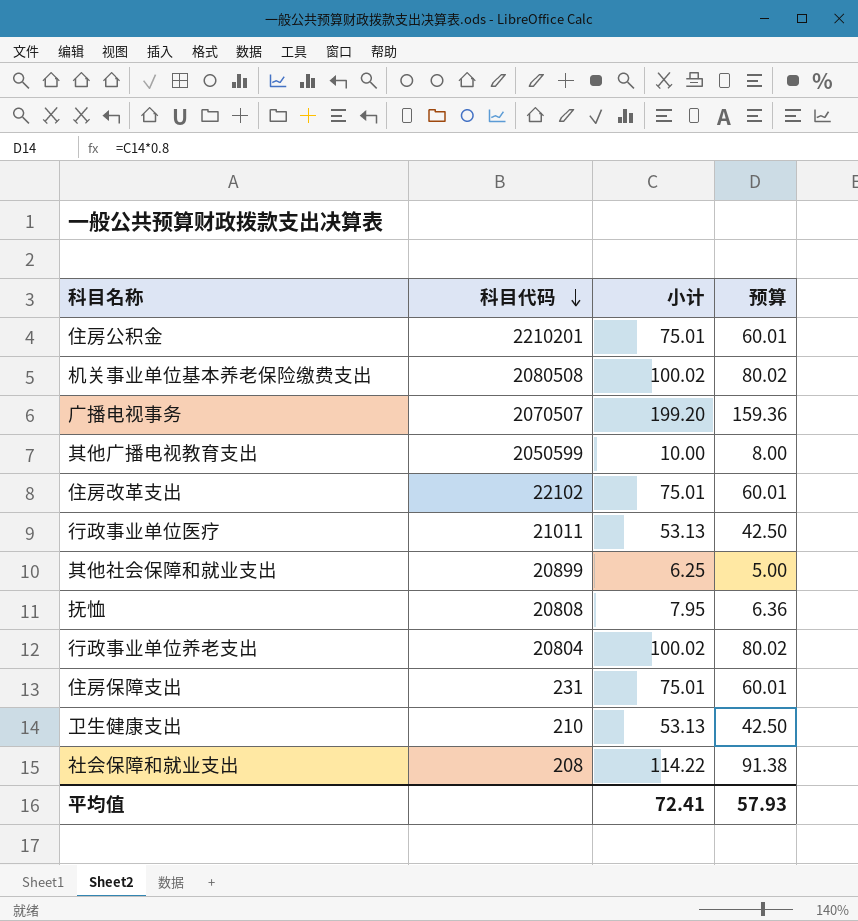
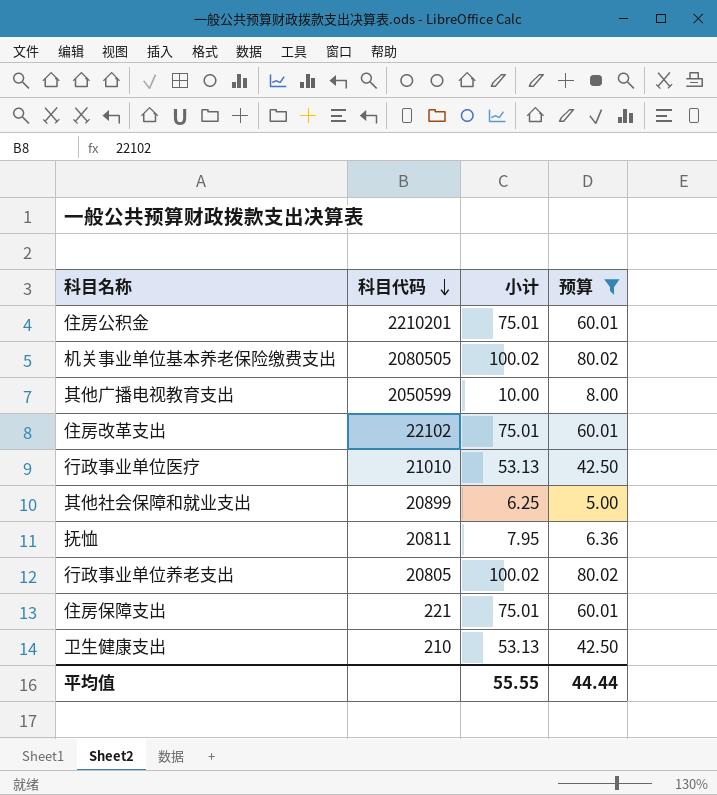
filter: none -> 预算 <= 80.02
机关事业单位基本养老保险缴费支出 | 科目代码: 2080508 -> 2080505
行政事业单位医疗 | 科目代码: 21011 -> 21010
抚恤 | 科目代码: 20808 -> 20811
行政事业单位养老支出 | 科目代码: 20804 -> 20805
住房保障支出 | 科目代码: 231 -> 221
平均值 | 小计: 72.41 -> 55.55
平均值 | 预算: 57.93 -> 44.44

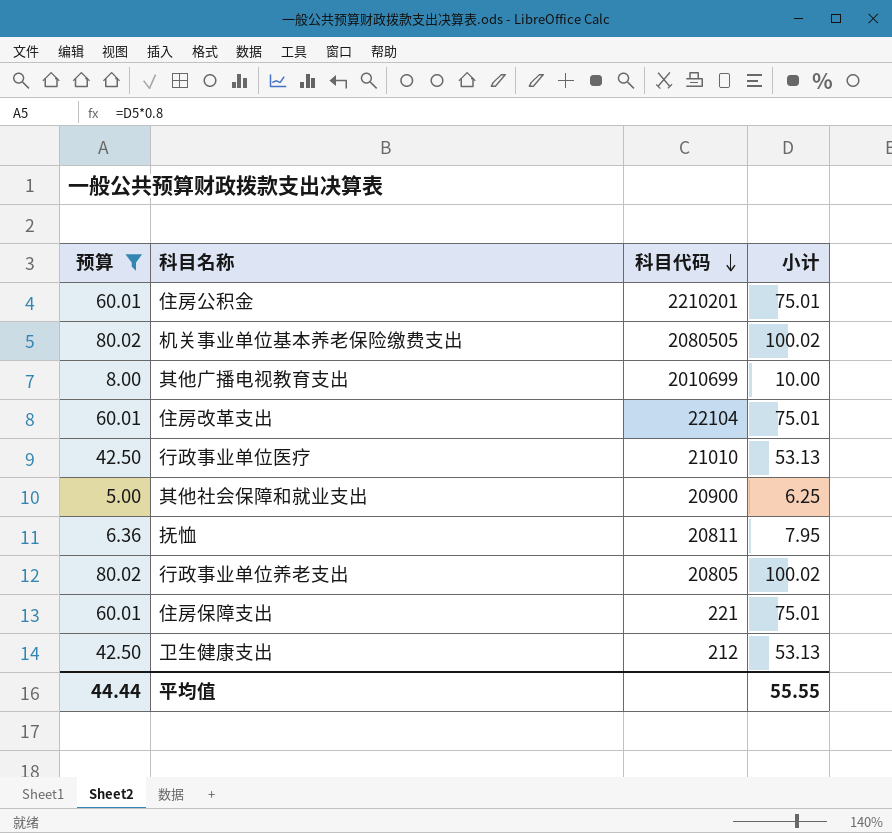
column 预算 | position: 4 -> 1
其他广播电视教育支出 | 科目代码: 2050599 -> 2010699
住房改革支出 | 科目代码: 22102 -> 22104
其他社会保障和就业支出 | 科目代码: 20899 -> 20900
卫生健康支出 | 科目代码: 210 -> 212

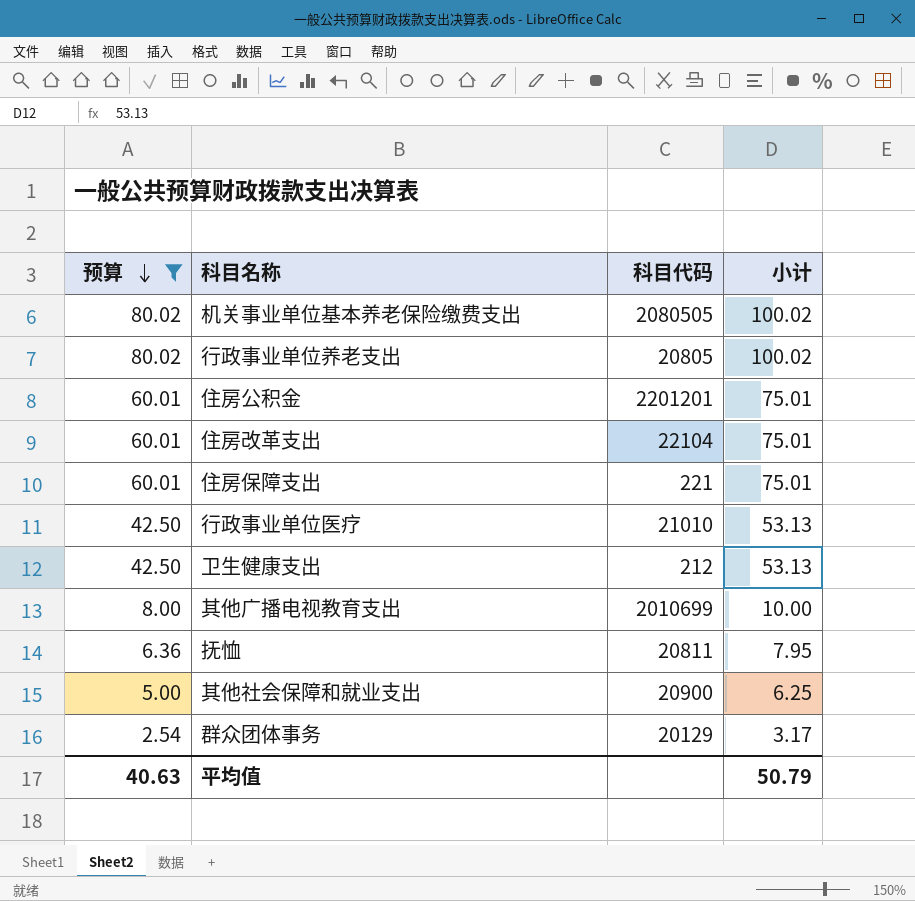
row order: 科目代码 descending -> 预算 descending
住房公积金 | 科目代码: 2210201 -> 2201201
row 群众团体事务: none -> 2.54 | 20129 | 3.17
平均值 | 预算: 44.44 -> 40.63
平均值 | 小计: 55.55 -> 50.79

